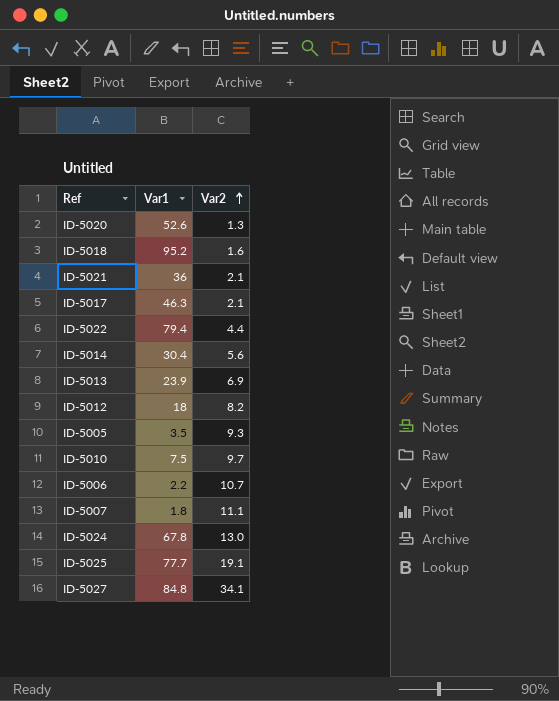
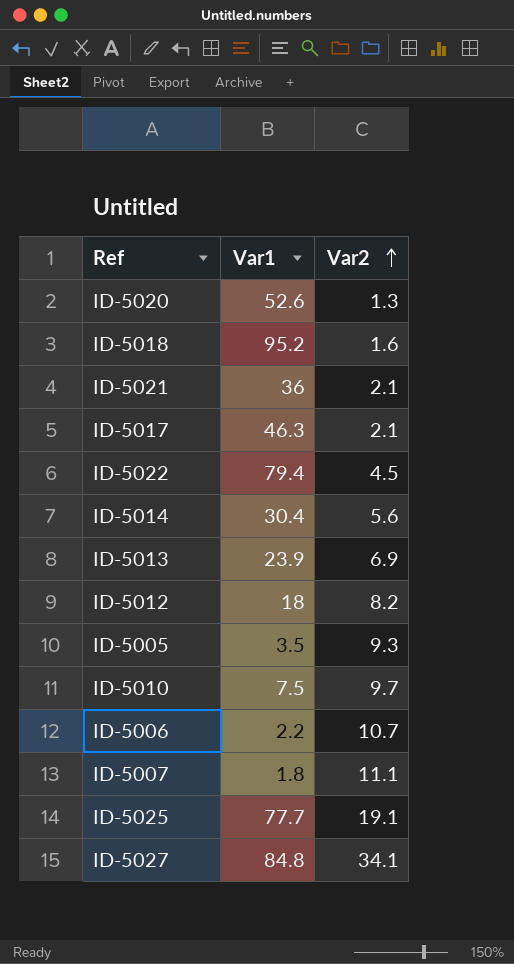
row ID-5024: 67.8 | 13.0 -> none
ID-5022 | Var2: 4.4 -> 4.5

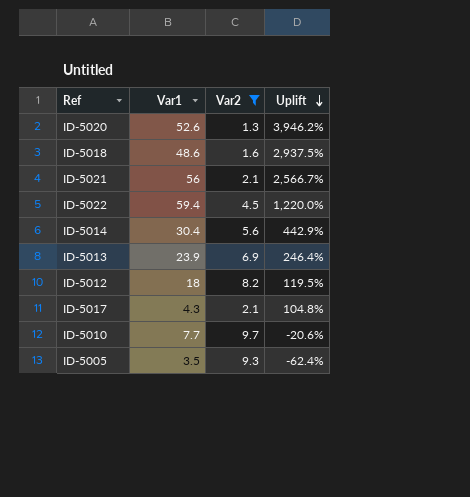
filter: none -> Var2 <= 9.7
row order: Var2 ascending -> Uplift descending
column Uplift | formula: none -> ([Var1] - [Var2]) / [Var2]
ID-5018 | Var1: 95.2 -> 48.6
ID-5021 | Var1: 36 -> 56
ID-5022 | Var1: 79.4 -> 59.4
ID-5017 | Var1: 46.3 -> 4.3
ID-5010 | Var1: 7.5 -> 7.7

